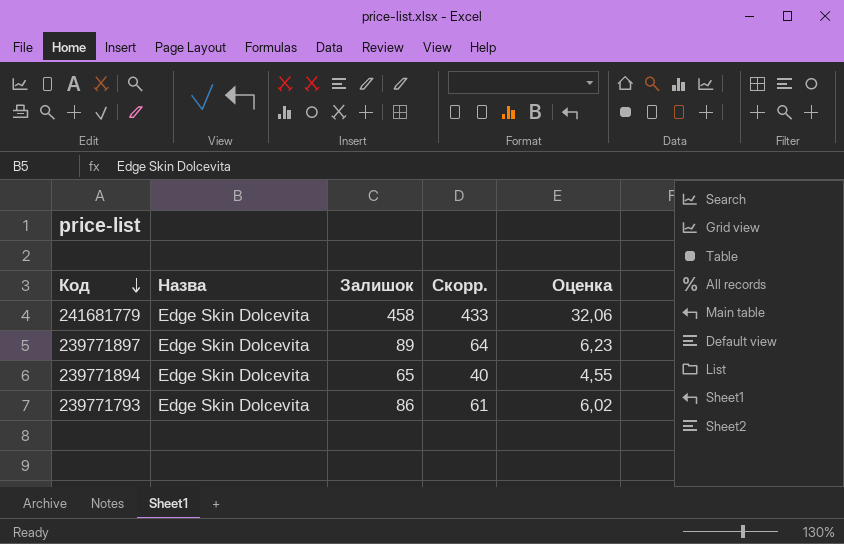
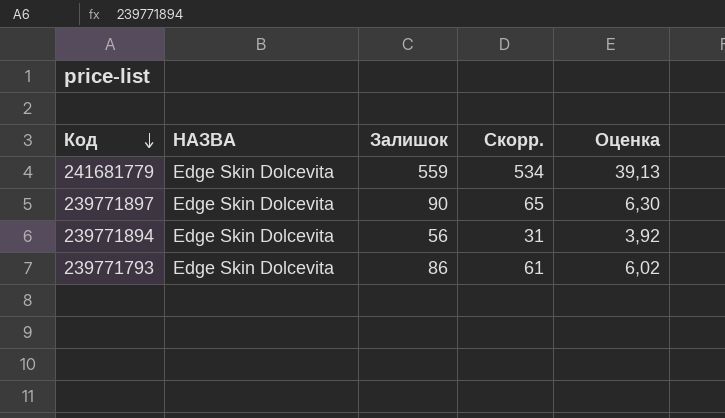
column name: Назва -> НАЗВА
241681779 | Залишок: 458 -> 559
241681779 | Скорр.: 433 -> 534
241681779 | Оценка: 32,06 -> 39,13
239771897 | Залишок: 89 -> 90
239771897 | Скорр.: 64 -> 65
239771897 | Оценка: 6,23 -> 6,30
239771894 | Залишок: 65 -> 56
239771894 | Скорр.: 40 -> 31
239771894 | Оценка: 4,55 -> 3,92

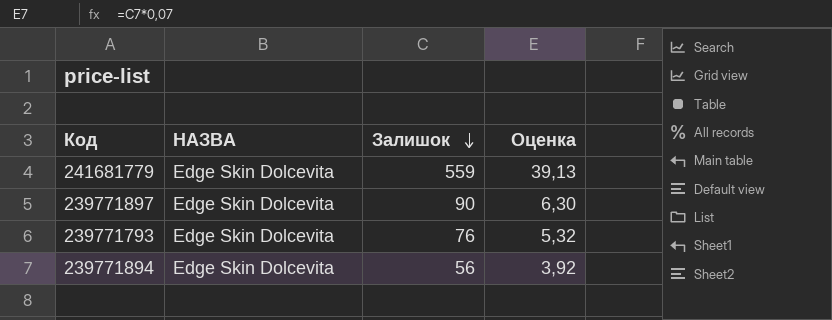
row order: Код descending -> Залишок descending
column Скорр. | formula: [Залишок] - 25 -> none
239771793 | Залишок: 86 -> 76
239771793 | Оценка: 6,02 -> 5,32

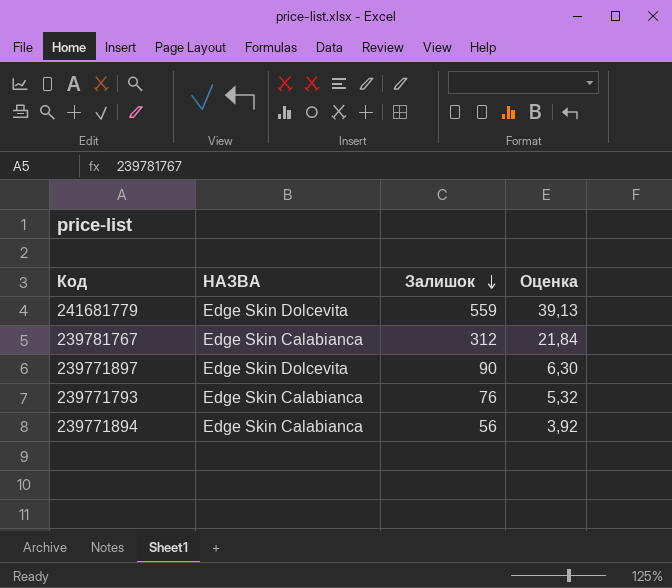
row 239781767: none -> Edge Skin Calabianca | 312 | 21,84
239771793 | НАЗВА: Edge Skin Dolcevita -> Edge Skin Calabianca
239771894 | НАЗВА: Edge Skin Dolcevita -> Edge Skin Calabianca

